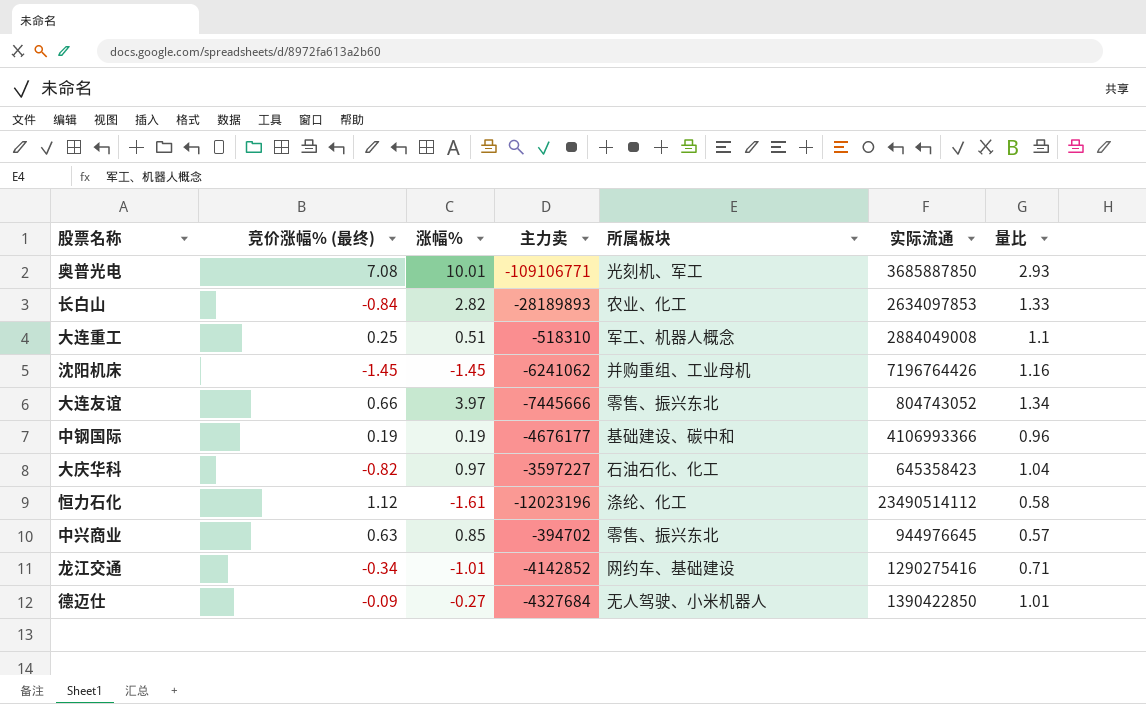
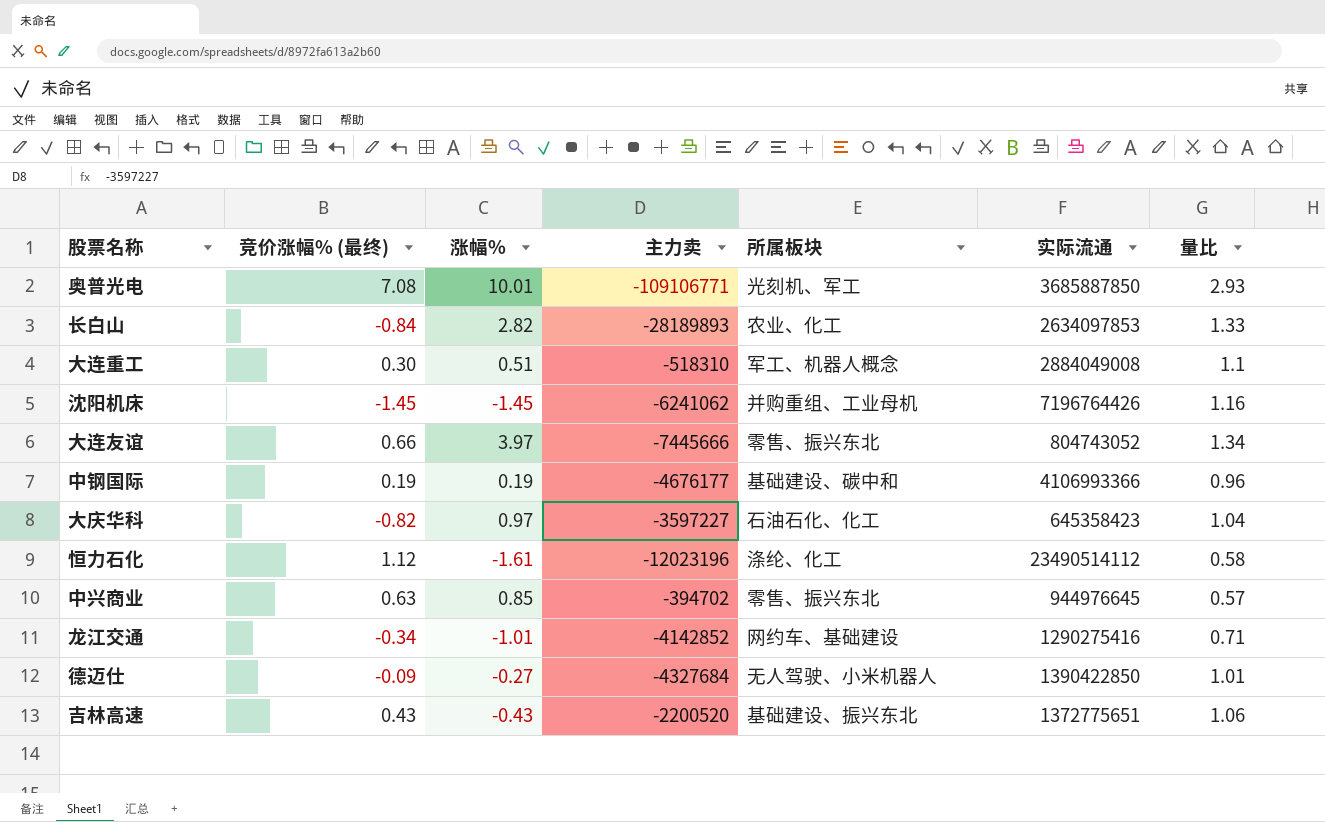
大连重工 | 竞价涨幅% (最终): 0.25 -> 0.30
row 吉林高速: none -> 0.43 | -0.43 | -2200520 | 基础建设、振兴东北 | 1372775651 | 1.06

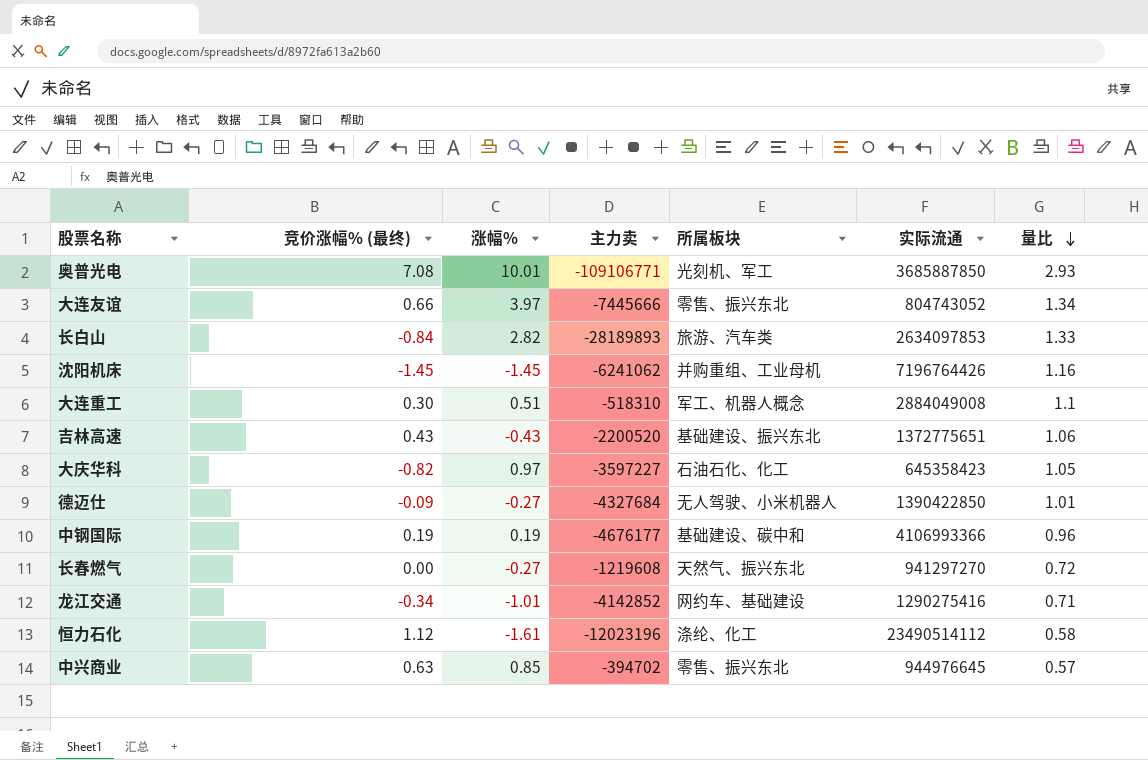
row order: none -> 量比 descending
长白山 | 所属板块: 农业、化工 -> 旅游、汽车类
大庆华科 | 量比: 1.04 -> 1.05
row 长春燃气: none -> 0.00 | -0.27 | -1219608 | 天然气、振兴东北 | 941297270 | 0.72

